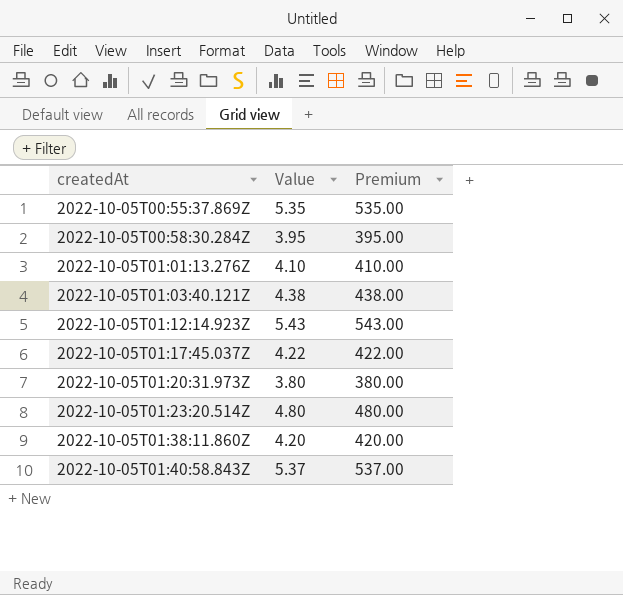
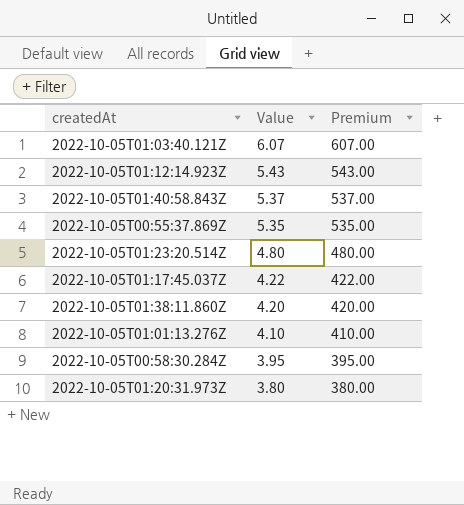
row order: createdAt ascending -> Value descending
2022-10-05T01:03:40.121Z | Value: 4.38 -> 6.07
2022-10-05T01:03:40.121Z | Premium: 438.00 -> 607.00

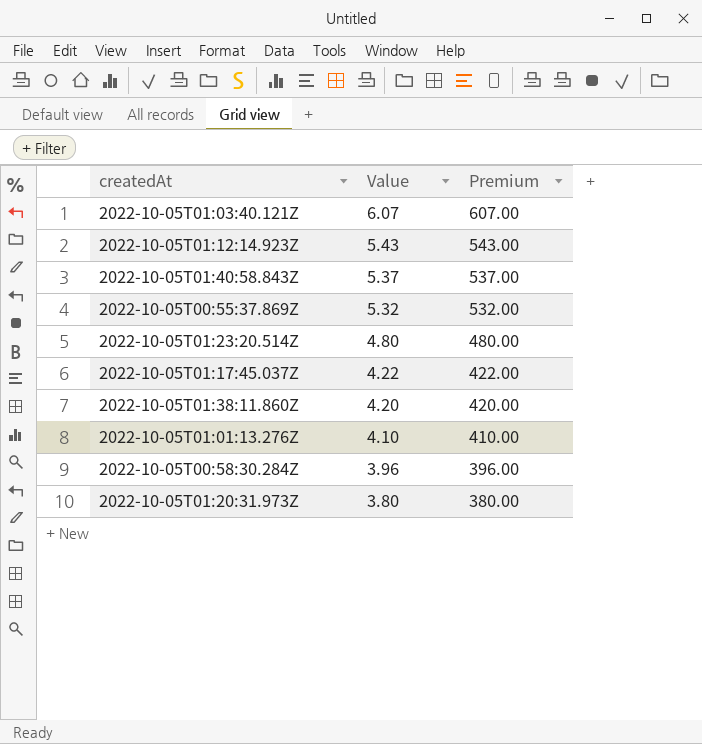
2022-10-05T00:55:37.869Z | Value: 5.35 -> 5.32
2022-10-05T00:55:37.869Z | Premium: 535.00 -> 532.00
2022-10-05T00:58:30.284Z | Value: 3.95 -> 3.96
2022-10-05T00:58:30.284Z | Premium: 395.00 -> 396.00

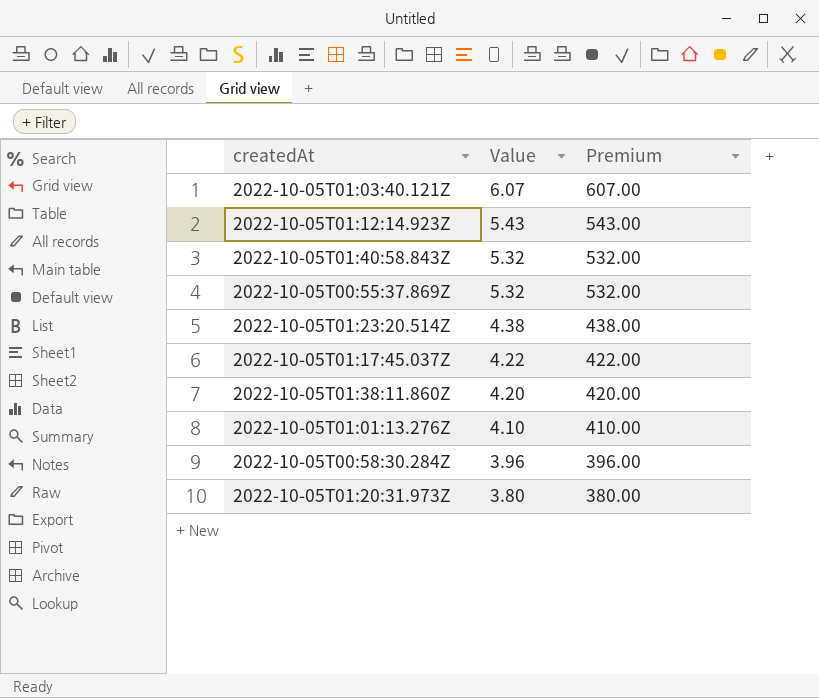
2022-10-05T01:40:58.843Z | Value: 5.37 -> 5.32
2022-10-05T01:40:58.843Z | Premium: 537.00 -> 532.00
2022-10-05T01:23:20.514Z | Value: 4.80 -> 4.38
2022-10-05T01:23:20.514Z | Premium: 480.00 -> 438.00

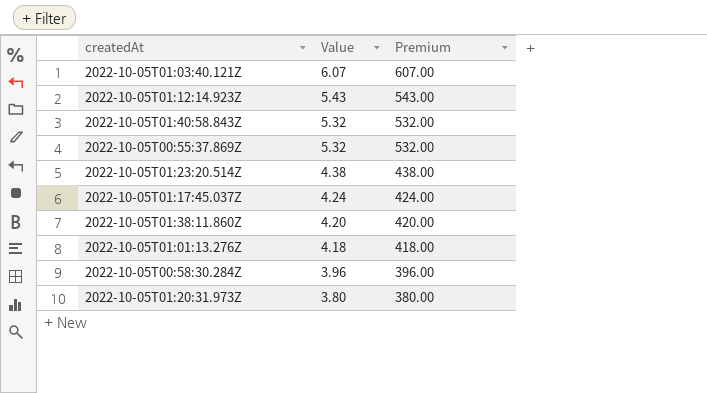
2022-10-05T01:17:45.037Z | Value: 4.22 -> 4.24
2022-10-05T01:17:45.037Z | Premium: 422.00 -> 424.00
2022-10-05T01:01:13.276Z | Value: 4.10 -> 4.18
2022-10-05T01:01:13.276Z | Premium: 410.00 -> 418.00

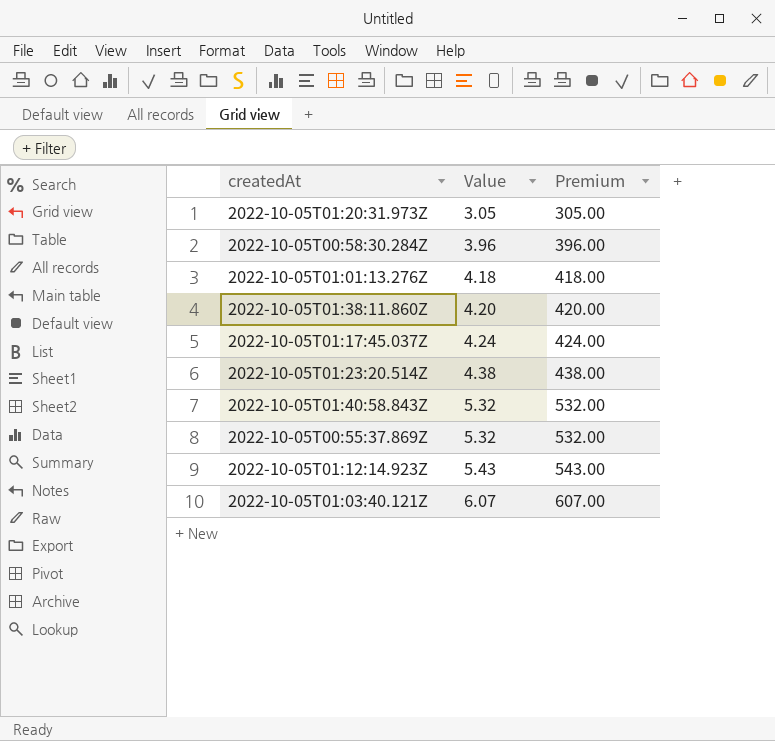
row order: Value descending -> Value ascending
2022-10-05T01:20:31.973Z | Value: 3.80 -> 3.05
2022-10-05T01:20:31.973Z | Premium: 380.00 -> 305.00

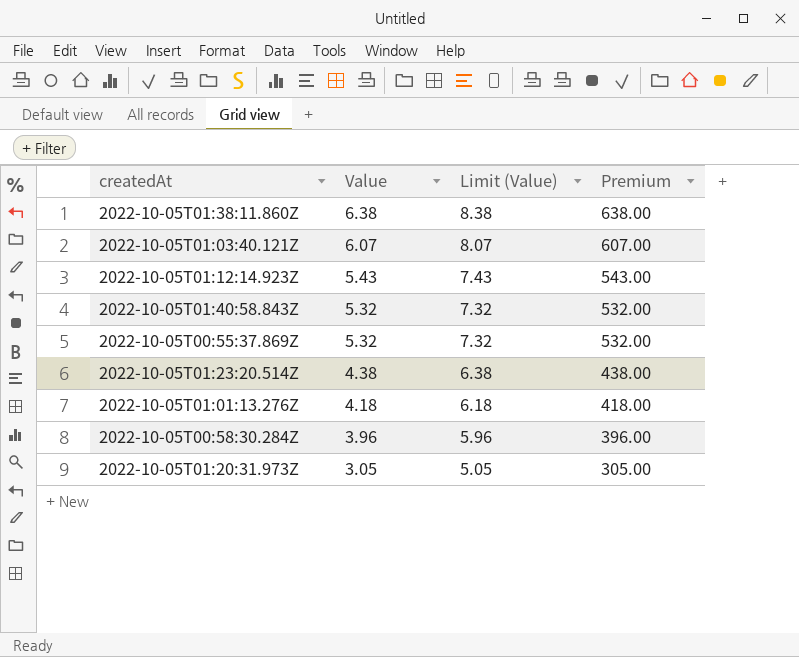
row order: Value ascending -> Value descending
column Limit (Value) | formula: none -> [Value] + 2
row 2022-10-05T01:17:45.037Z: 4.24 | 424.00 -> none
2022-10-05T01:38:11.860Z | Value: 4.20 -> 6.38
2022-10-05T01:38:11.860Z | Premium: 420.00 -> 638.00

